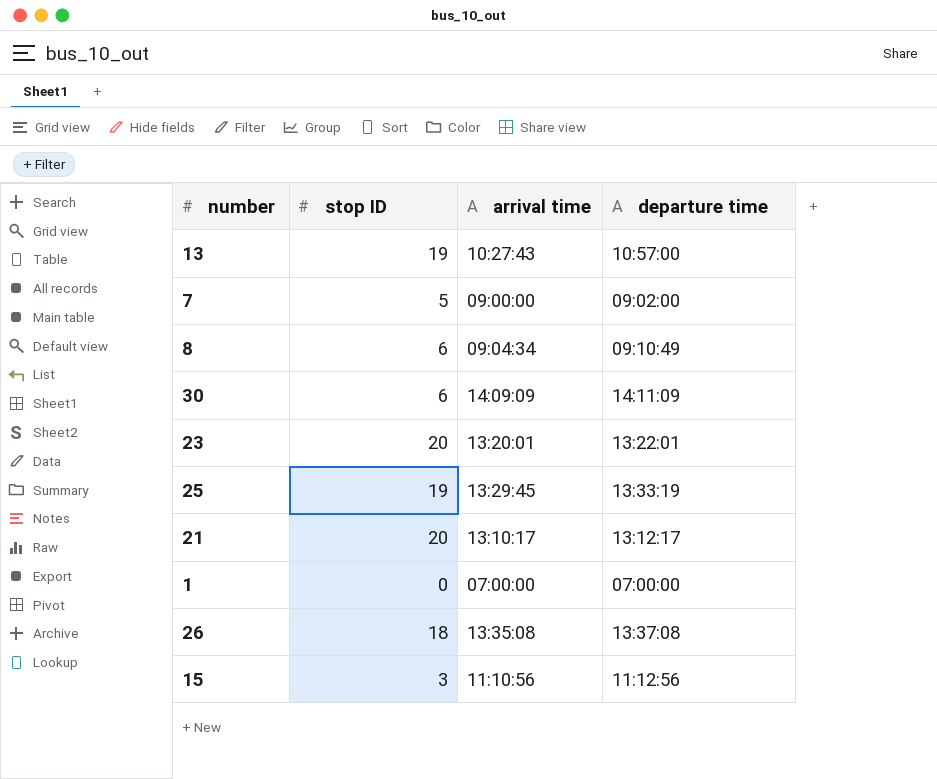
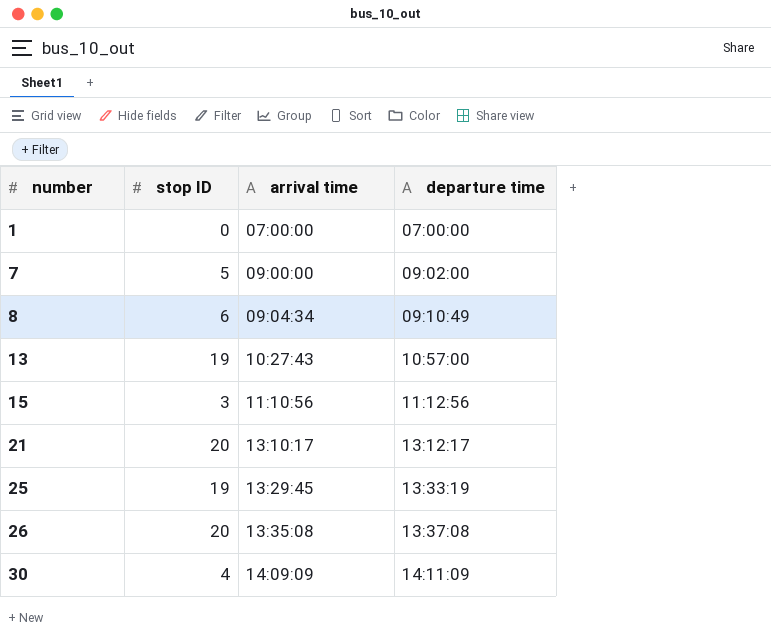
row order: none -> number ascending
row 23: 20 | 13:20:01 | 13:22:01 -> none
26 | stop ID: 18 -> 20
30 | stop ID: 6 -> 4

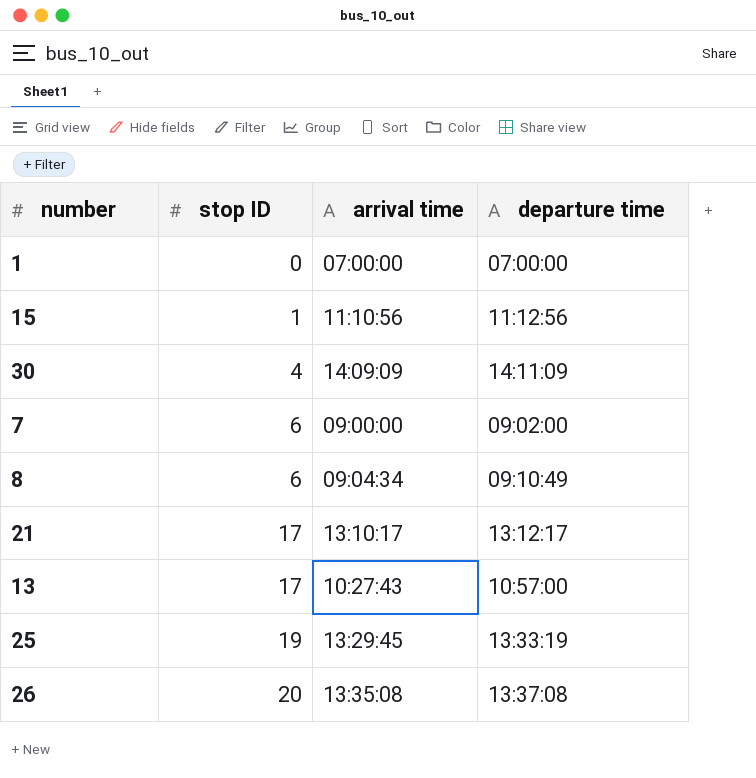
row order: number ascending -> stop ID ascending
15 | stop ID: 3 -> 1
7 | stop ID: 5 -> 6
21 | stop ID: 20 -> 17
13 | stop ID: 19 -> 17

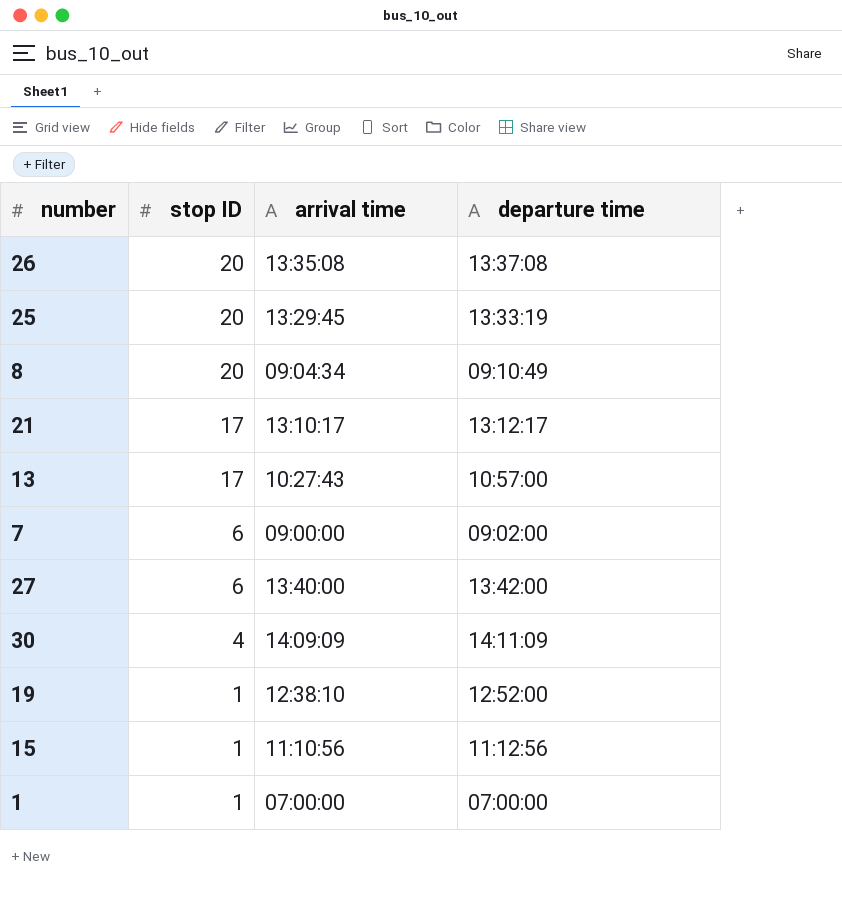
row order: stop ID ascending -> stop ID descending
25 | stop ID: 19 -> 20
8 | stop ID: 6 -> 20
row 27: none -> 6 | 13:40:00 | 13:42:00
row 19: none -> 1 | 12:38:10 | 12:52:00
1 | stop ID: 0 -> 1

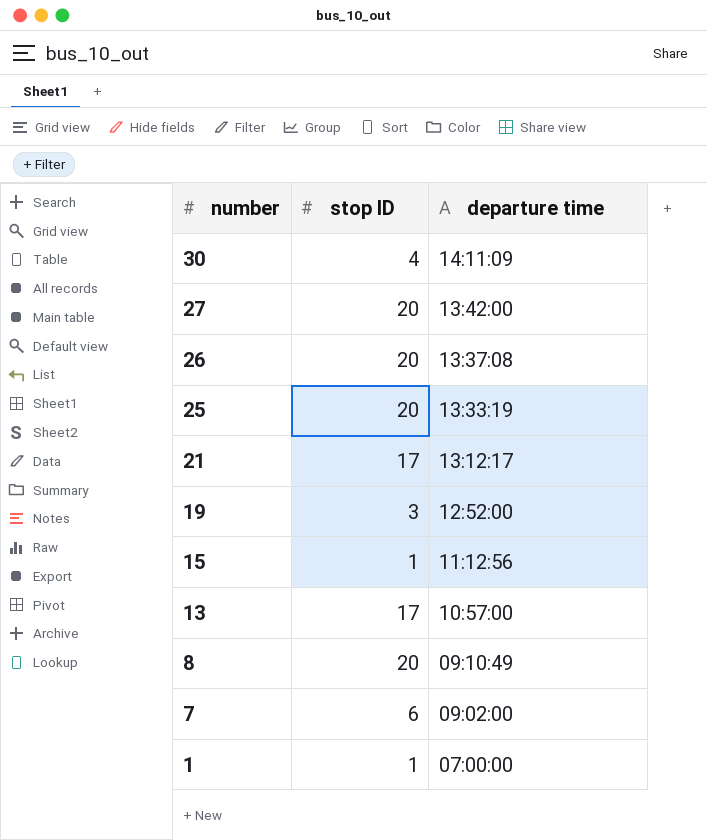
row order: stop ID descending -> number descending
column arrival time | position: 3 -> none
27 | stop ID: 6 -> 20
19 | stop ID: 1 -> 3

